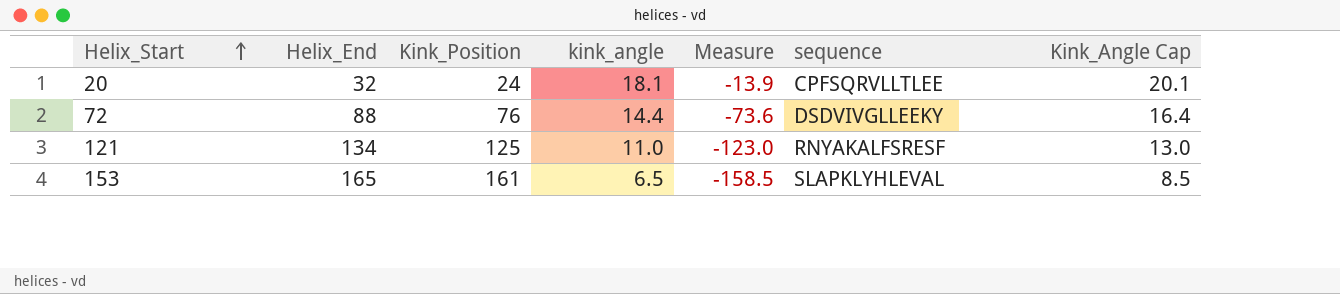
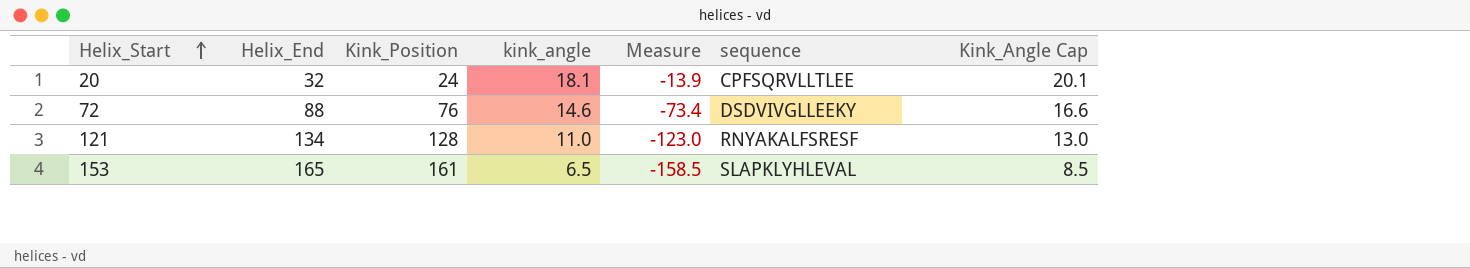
72 | kink_angle: 14.4 -> 14.6
72 | Measure: -73.6 -> -73.4
72 | Kink_Angle Cap: 16.4 -> 16.6
121 | Kink_Position: 125 -> 128

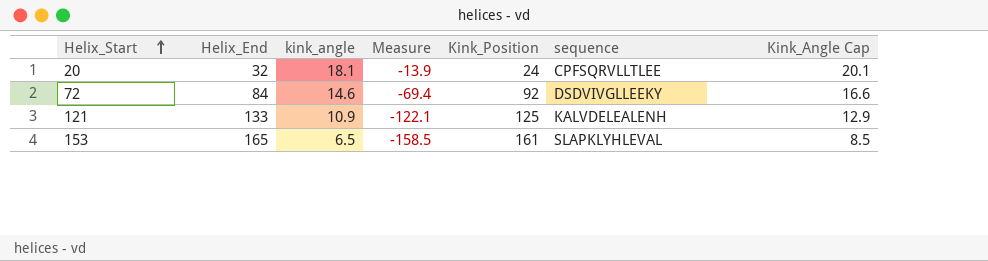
column Kink_Position | position: 3 -> 5
72 | Helix_End: 88 -> 84
72 | Measure: -73.4 -> -69.4
72 | Kink_Position: 76 -> 92
121 | Helix_End: 134 -> 133
121 | kink_angle: 11.0 -> 10.9
121 | Measure: -123.0 -> -122.1
121 | Kink_Position: 128 -> 125
121 | sequence: RNYAKALFSRESF -> KALVDELEALENH
121 | Kink_Angle Cap: 13.0 -> 12.9

